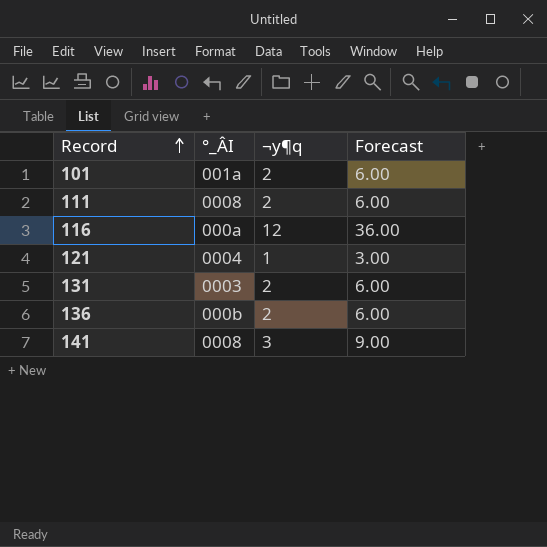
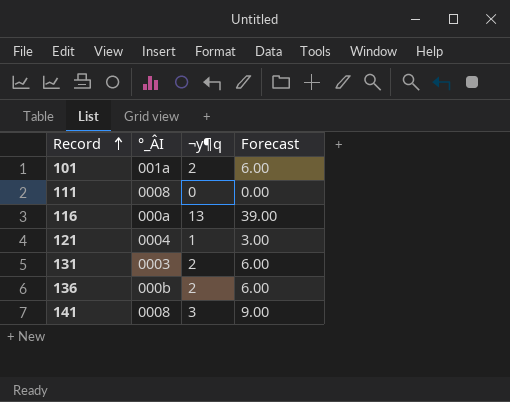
111 | ¬y¶q: 2 -> 0
111 | Forecast: 6.00 -> 0.00
116 | ¬y¶q: 12 -> 13
116 | Forecast: 36.00 -> 39.00

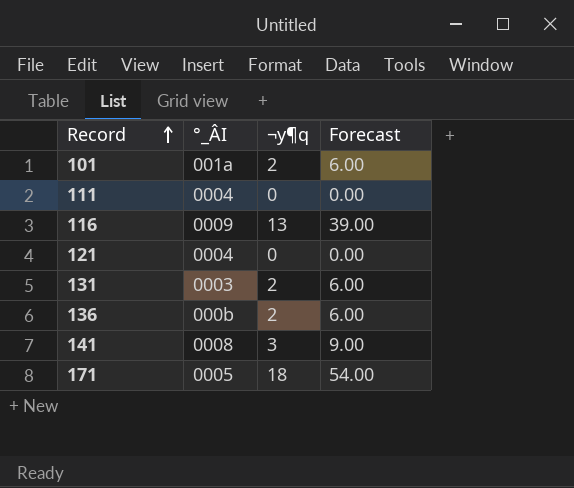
111 | °_ÂI: 0008 -> 0004
116 | °_ÂI: 000a -> 0009
121 | ¬y¶q: 1 -> 0
121 | Forecast: 3.00 -> 0.00
row 171: none -> 0005 | 18 | 54.00

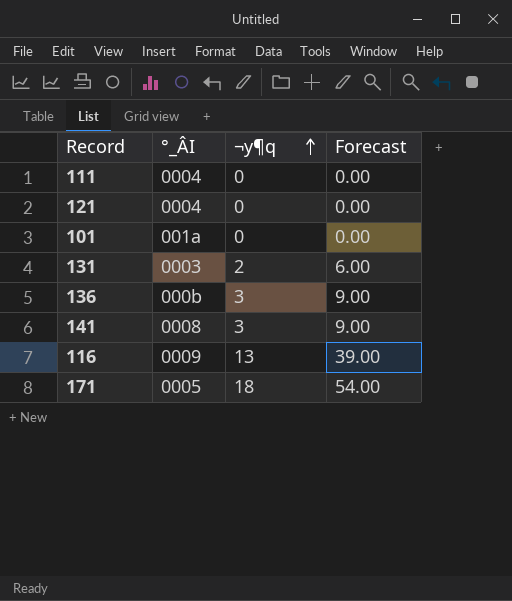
row order: Record ascending -> ¬y¶q ascending
101 | ¬y¶q: 2 -> 0
101 | Forecast: 6.00 -> 0.00
136 | ¬y¶q: 2 -> 3
136 | Forecast: 6.00 -> 9.00

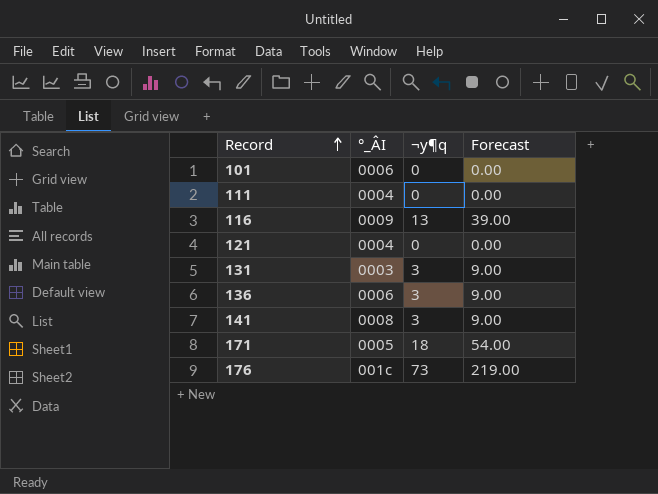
row order: ¬y¶q ascending -> Record ascending
101 | °_ÂI: 001a -> 0006
131 | ¬y¶q: 2 -> 3
131 | Forecast: 6.00 -> 9.00
136 | °_ÂI: 000b -> 0006
row 176: none -> 001c | 73 | 219.00

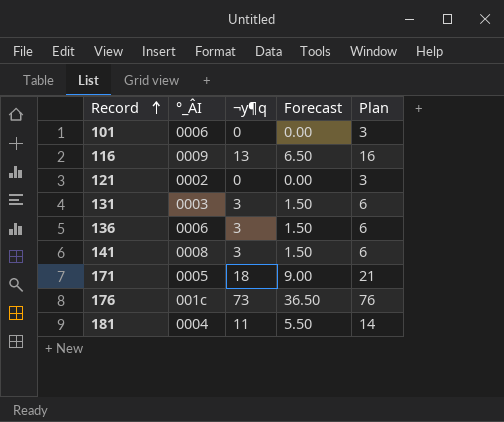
column Forecast | formula: [¬y¶q] * 3 -> [¬y¶q] * 0.5
column Plan | formula: none -> [¬y¶q] + 3
row 111: 0004 | 0 | 0.00 -> none
121 | °_ÂI: 0004 -> 0002
row 181: none -> 0004 | 11 | 5.50 | 14

